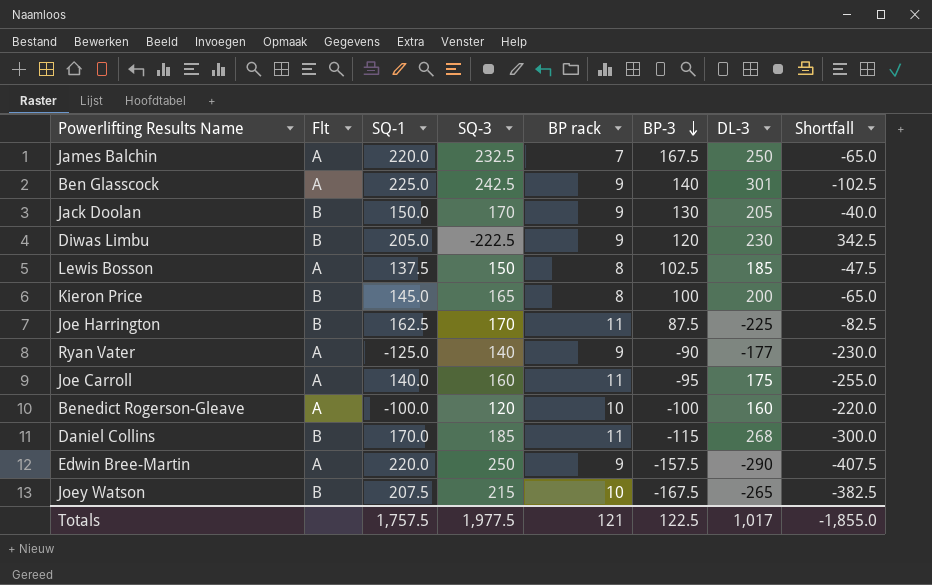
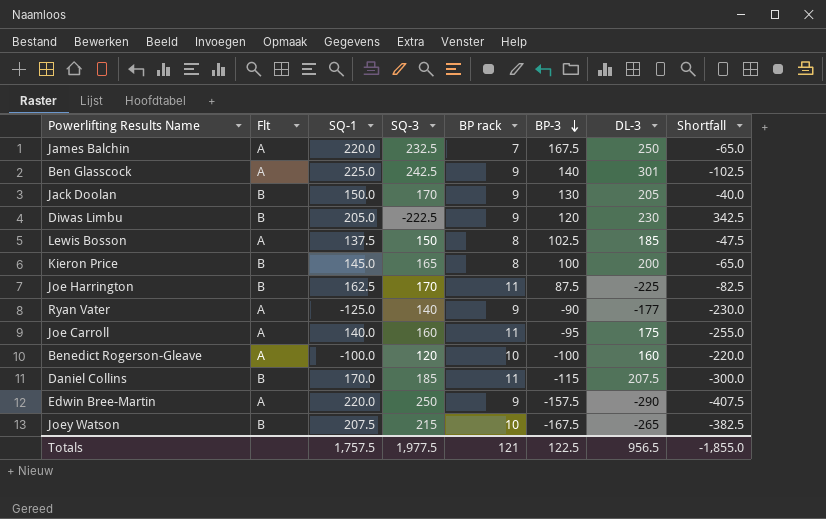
Daniel Collins | DL-3: 268 -> 207.5
Totals | DL-3: 1,017 -> 956.5

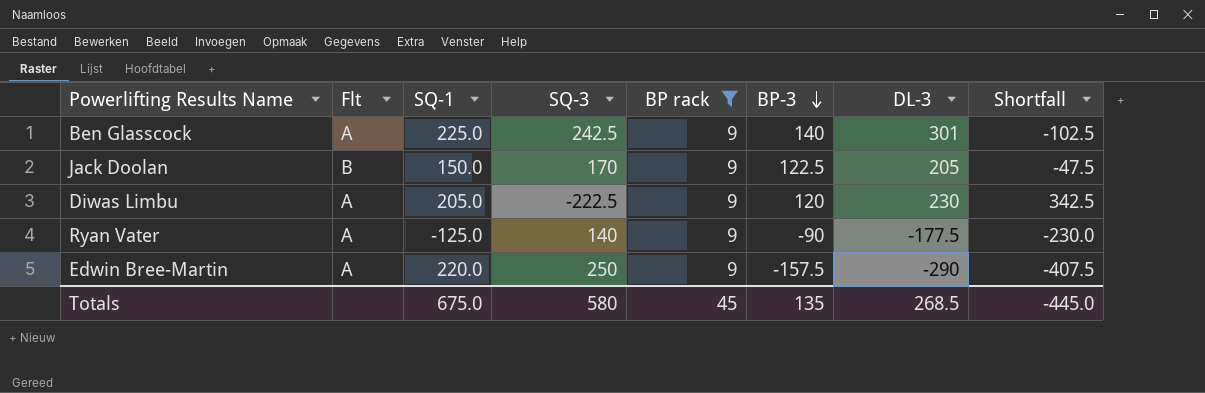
filter: none -> BP rack = 9
Jack Doolan | BP-3: 130 -> 122.5
Jack Doolan | Shortfall: -40.0 -> -47.5
Diwas Limbu | Flt: B -> A
Ryan Vater | DL-3: -177 -> -177.5
Totals | SQ-1: 1,757.5 -> 675.0
Totals | SQ-3: 1,977.5 -> 580
Totals | BP rack: 121 -> 45
Totals | BP-3: 122.5 -> 135
Totals | DL-3: 956.5 -> 268.5
Totals | Shortfall: -1,855.0 -> -445.0

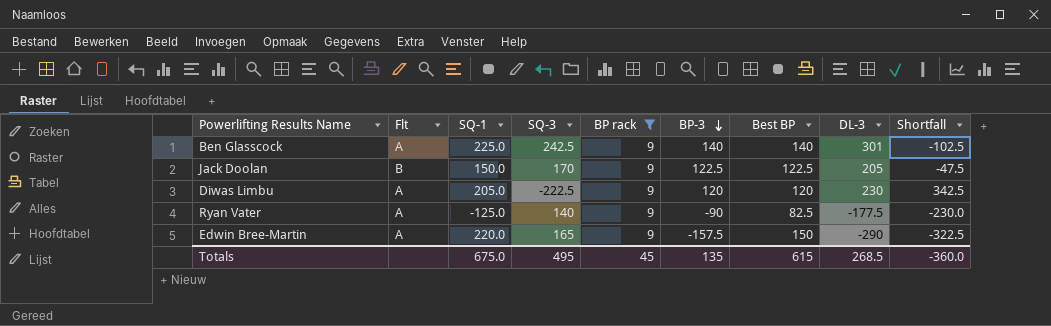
column Best BP | position: none -> 7
Edwin Bree-Martin | SQ-3: 250 -> 165
Edwin Bree-Martin | Shortfall: -407.5 -> -322.5
Totals | SQ-3: 580 -> 495
Totals | Shortfall: -445.0 -> -360.0

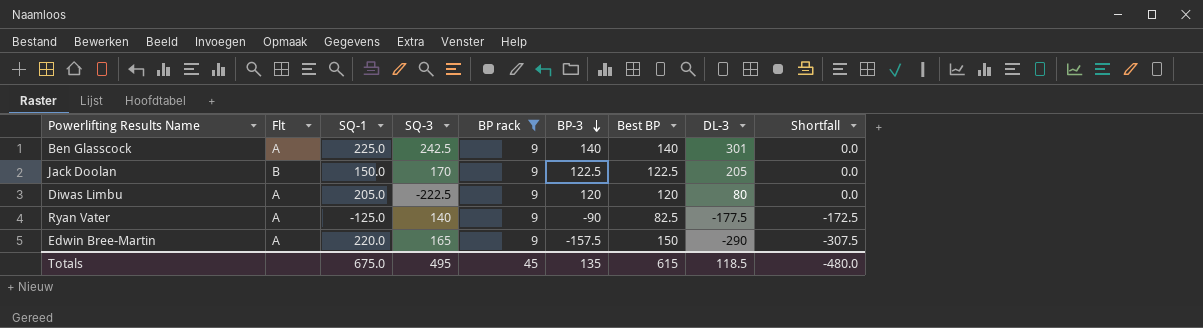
column Shortfall | formula: [BP-3] - [SQ-3] -> [BP-3] - [Best BP]
Diwas Limbu | DL-3: 230 -> 80
Totals | DL-3: 268.5 -> 118.5
Totals | Shortfall: -360.0 -> -480.0

